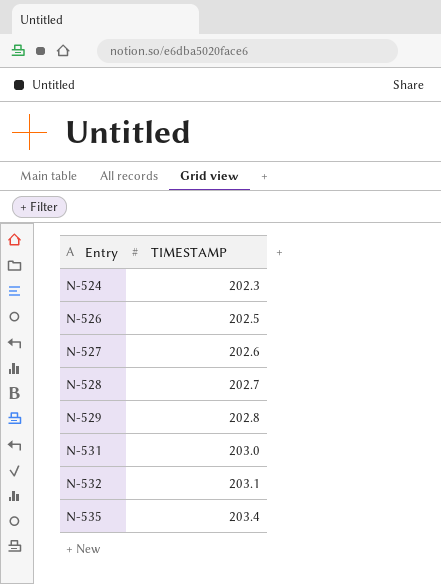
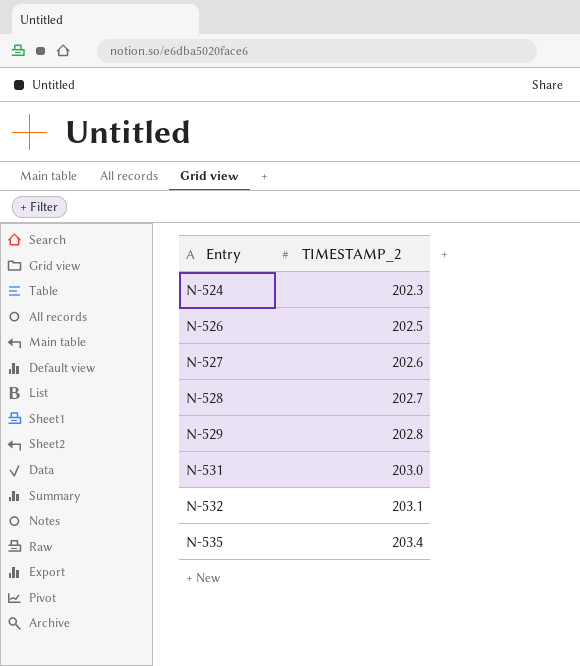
column name: TIMESTAMP -> TIMESTAMP_2

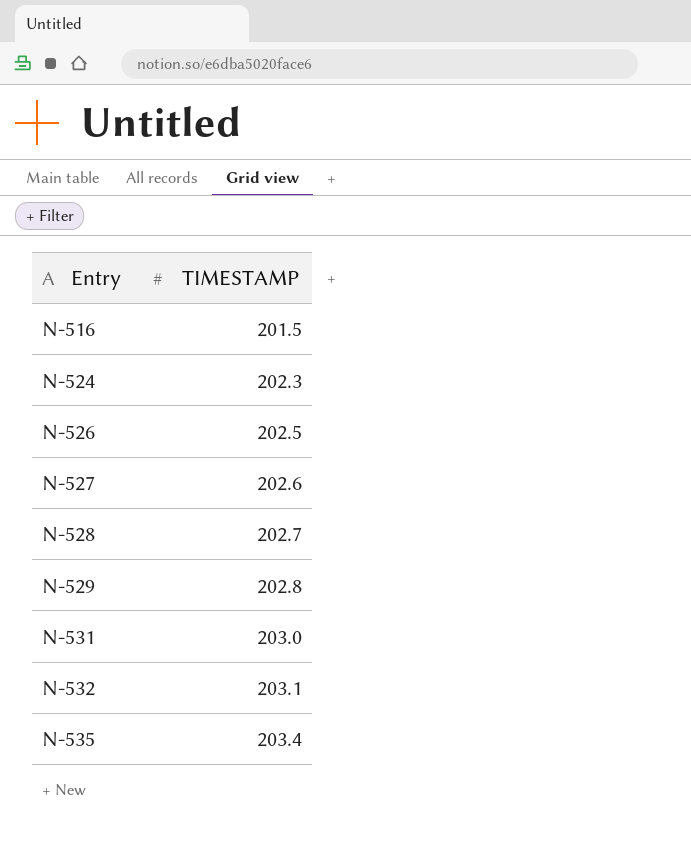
column name: TIMESTAMP_2 -> TIMESTAMP
row N-516: none -> 201.5

